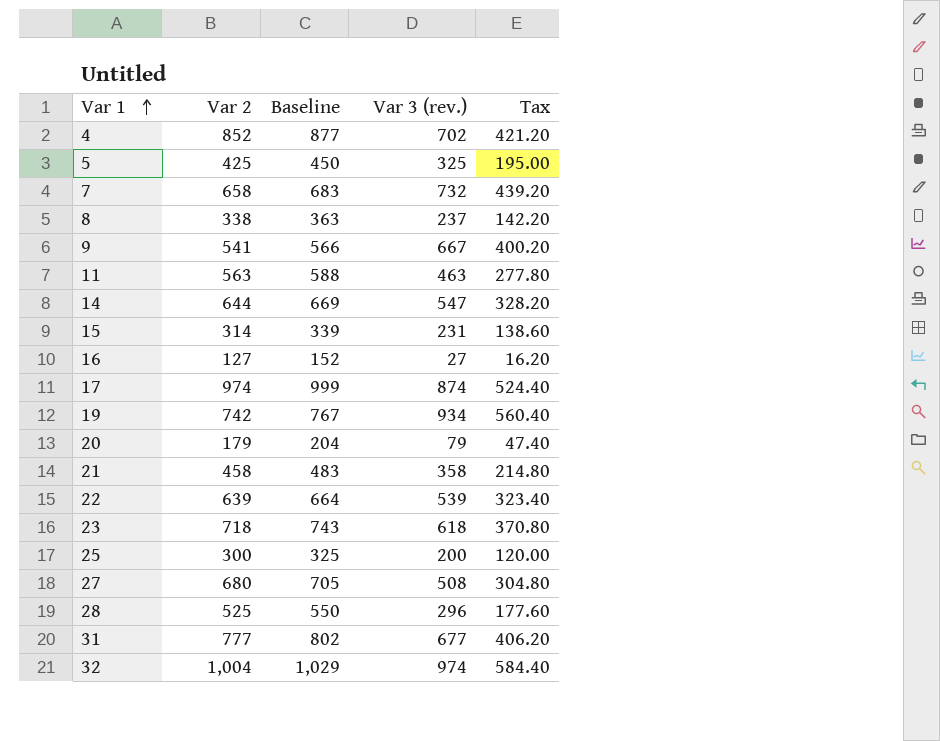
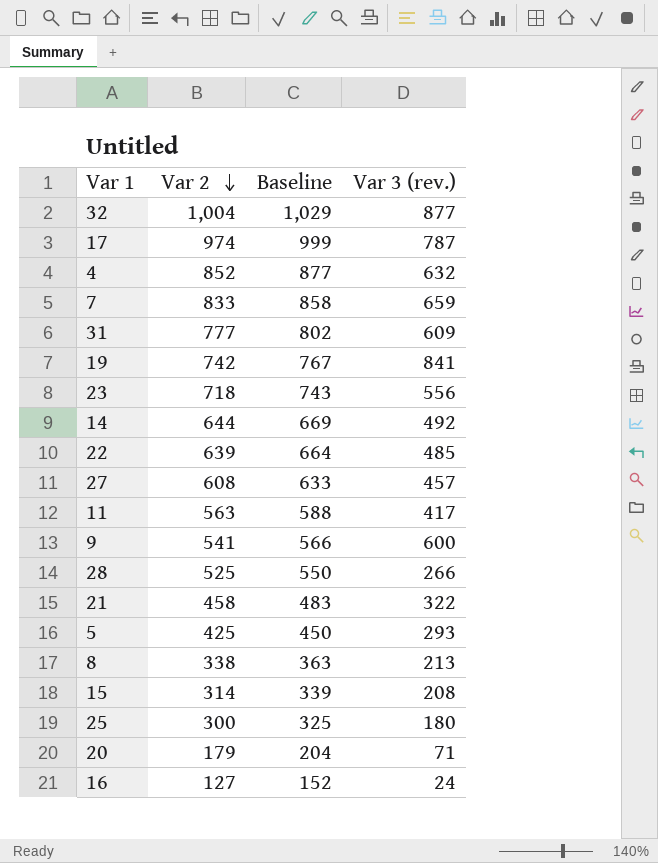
row order: Var 1 ascending -> Var 2 descending
column Tax | formula: [Var 3 (rev.)] * 0.6 -> none
32 | Var 3 (rev.): 974 -> 877
17 | Var 3 (rev.): 874 -> 787
4 | Var 3 (rev.): 702 -> 632
7 | Var 2: 658 -> 833
7 | Baseline: 683 -> 858
7 | Var 3 (rev.): 732 -> 659
31 | Var 3 (rev.): 677 -> 609
19 | Var 3 (rev.): 934 -> 841
23 | Var 3 (rev.): 618 -> 556
14 | Var 3 (rev.): 547 -> 492
22 | Var 3 (rev.): 539 -> 485
27 | Var 2: 680 -> 608
27 | Baseline: 705 -> 633
27 | Var 3 (rev.): 508 -> 457
11 | Var 3 (rev.): 463 -> 417
9 | Var 3 (rev.): 667 -> 600
28 | Var 3 (rev.): 296 -> 266
21 | Var 3 (rev.): 358 -> 322
5 | Var 3 (rev.): 325 -> 293
8 | Var 3 (rev.): 237 -> 213
15 | Var 3 (rev.): 231 -> 208
25 | Var 3 (rev.): 200 -> 180
20 | Var 3 (rev.): 79 -> 71
16 | Var 3 (rev.): 27 -> 24

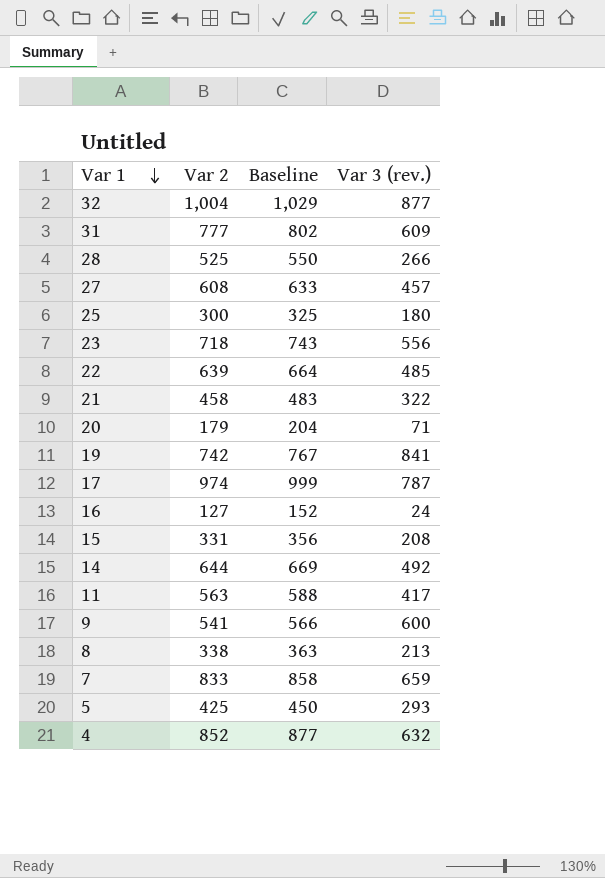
row order: Var 2 descending -> Var 1 descending
15 | Var 2: 314 -> 331
15 | Baseline: 339 -> 356

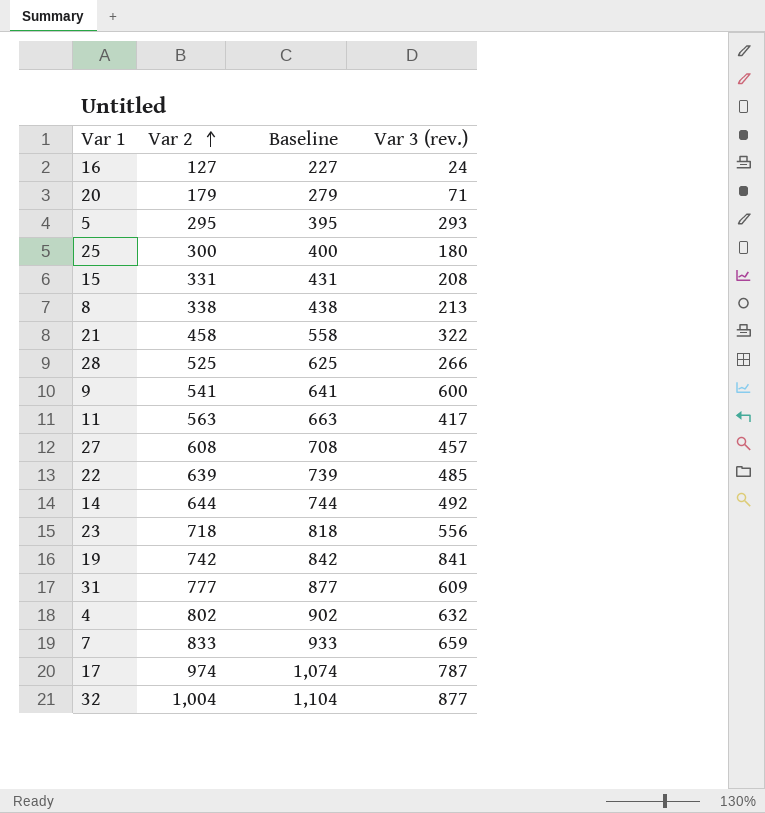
row order: Var 1 descending -> Var 2 ascending
column Baseline | formula: [Var 2] + 25 -> [Var 2] + 100
5 | Var 2: 425 -> 295
4 | Var 2: 852 -> 802

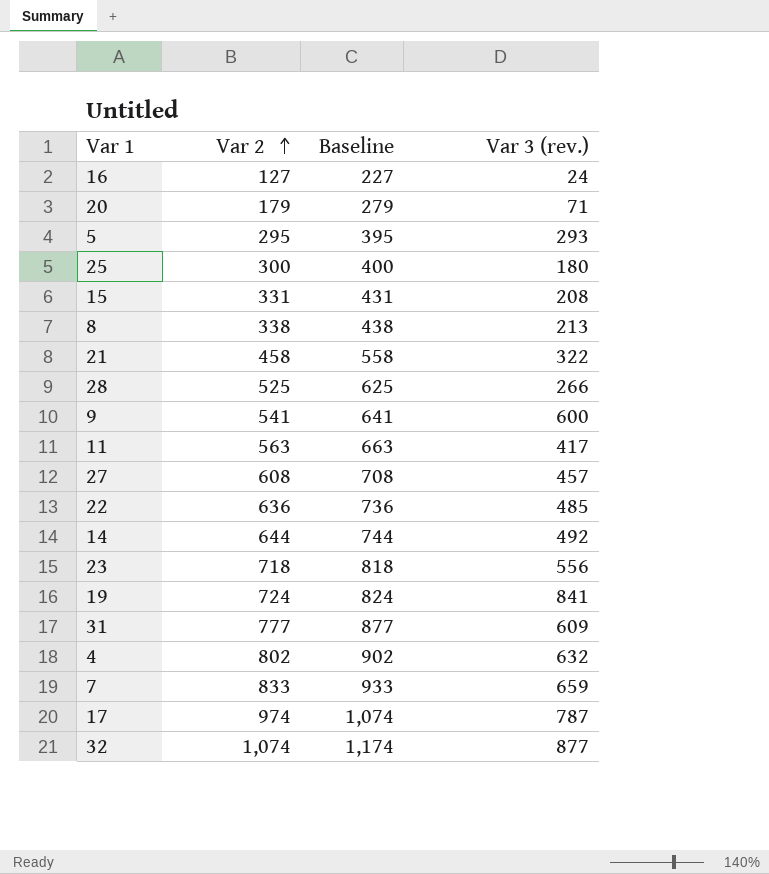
22 | Var 2: 639 -> 636
22 | Baseline: 739 -> 736
19 | Var 2: 742 -> 724
19 | Baseline: 842 -> 824
32 | Var 2: 1,004 -> 1,074
32 | Baseline: 1,104 -> 1,174

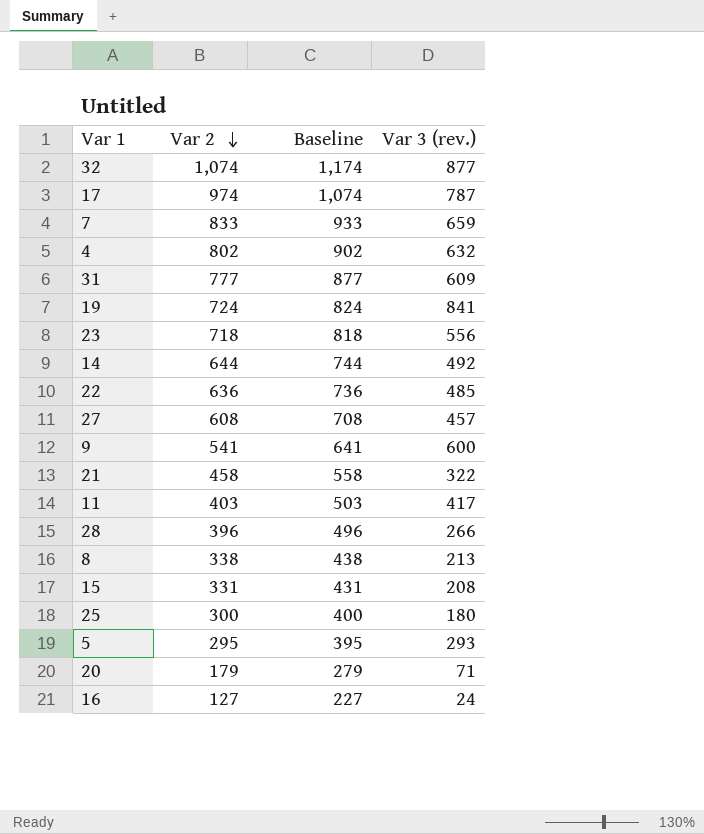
row order: Var 2 ascending -> Var 2 descending
11 | Var 2: 563 -> 403
11 | Baseline: 663 -> 503
28 | Var 2: 525 -> 396
28 | Baseline: 625 -> 496

